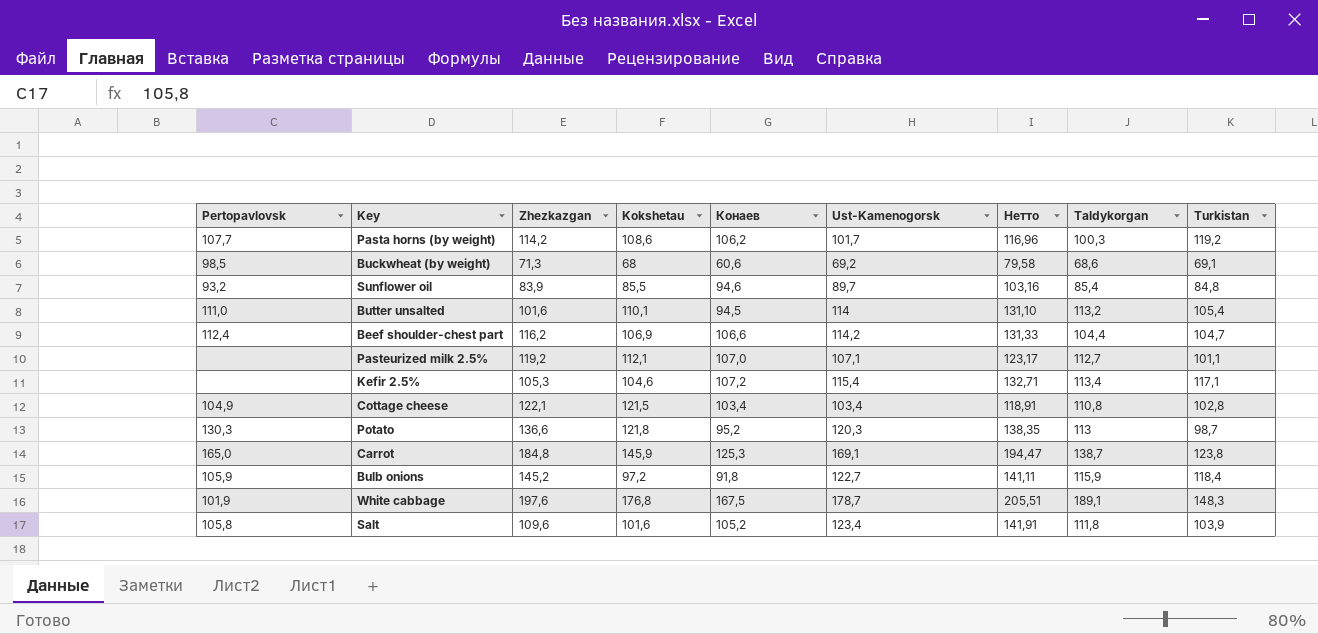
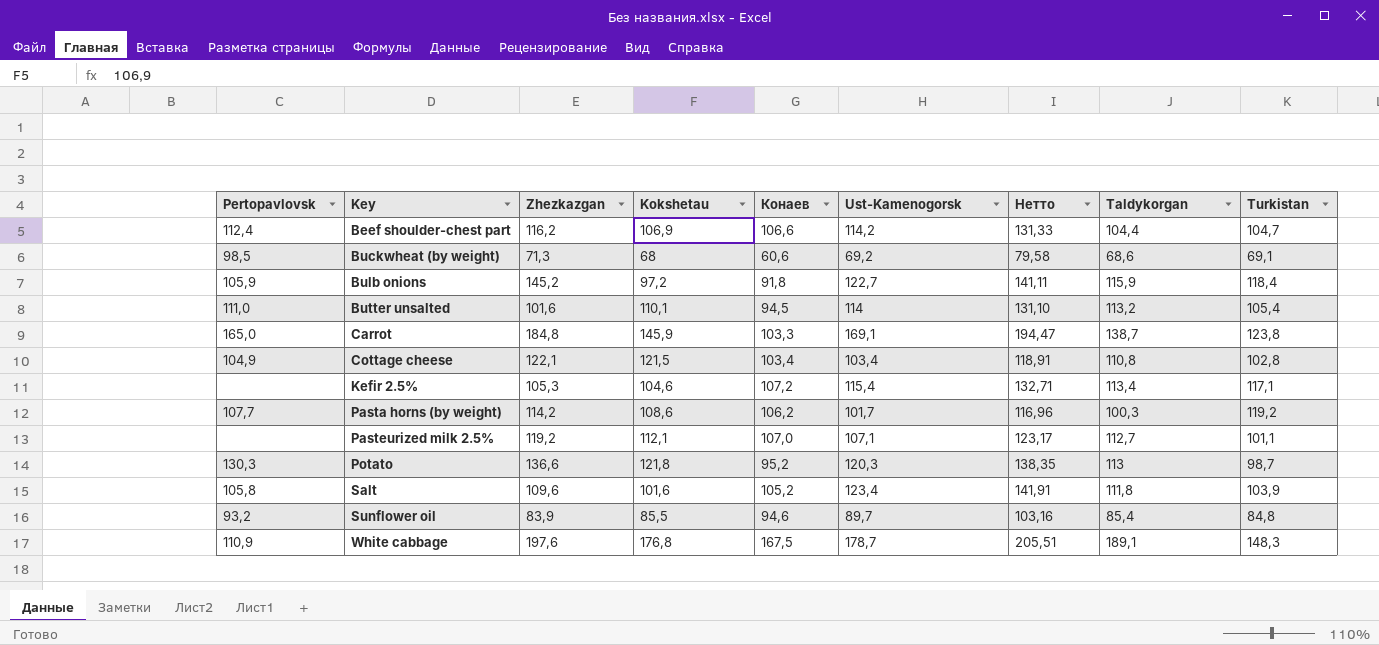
row order: none -> Key ascending
Carrot | Конаев: 125,3 -> 103,3
White cabbage | Pertopavlovsk: 101,9 -> 110,9

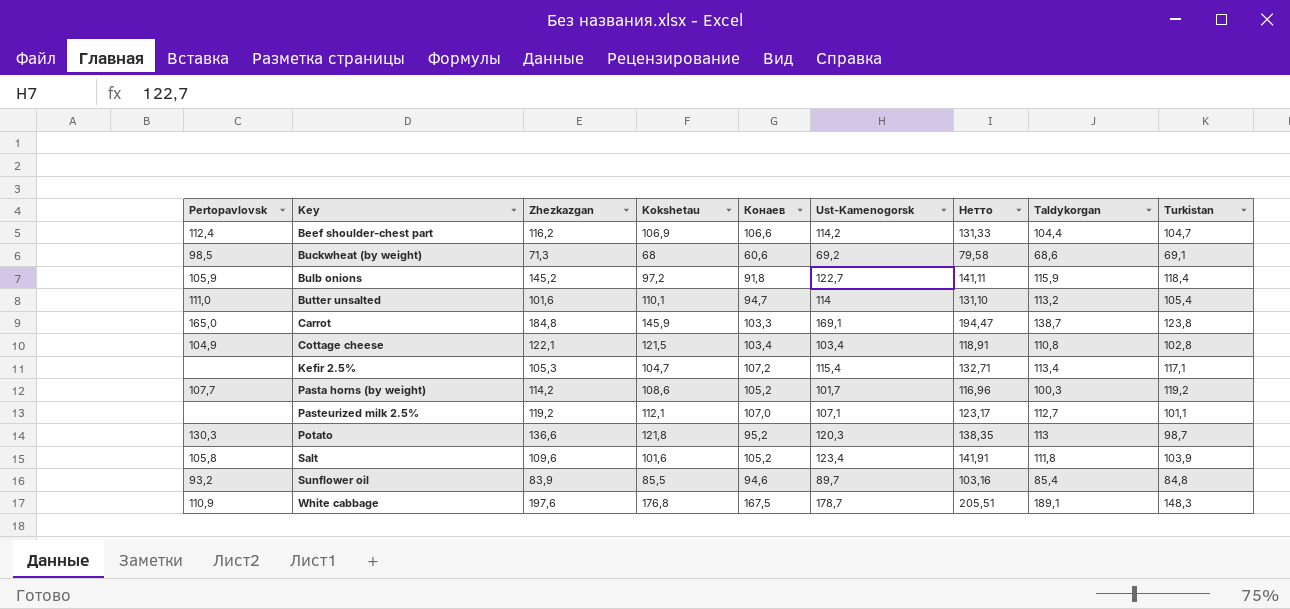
Butter unsalted | Конаев: 94,5 -> 94,7
Kefir 2.5% | Kokshetau: 104,6 -> 104,7
Pasta horns (by weight) | Конаев: 106,2 -> 105,2

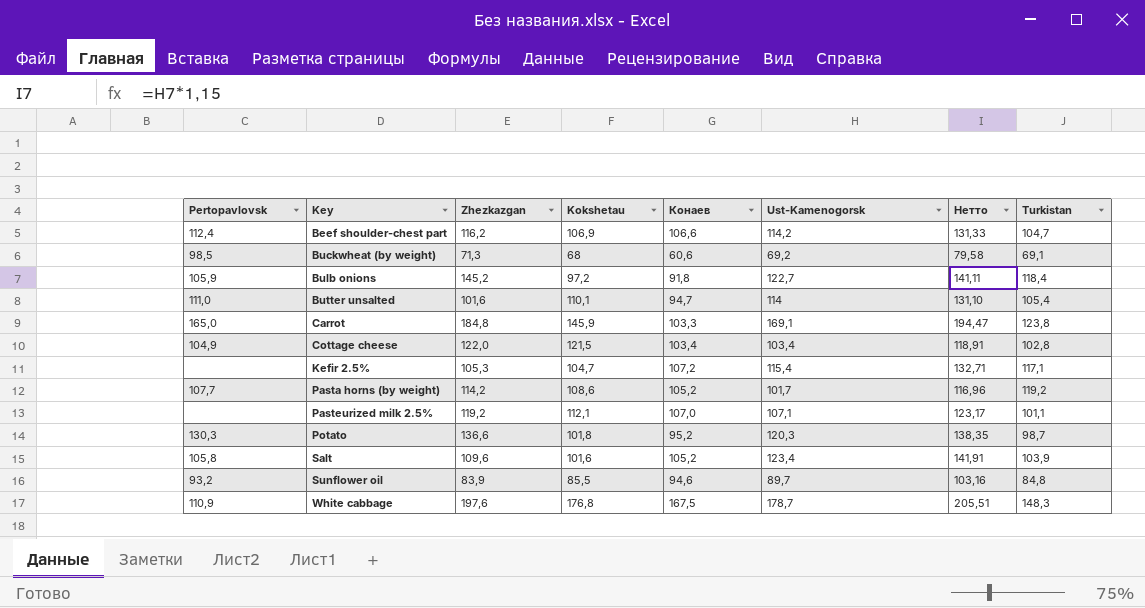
column Taldykorgan | position: 8 -> none
Cottage cheese | Zhezkazgan: 122,1 -> 122,0
Potato | Kokshetau: 121,8 -> 101,8

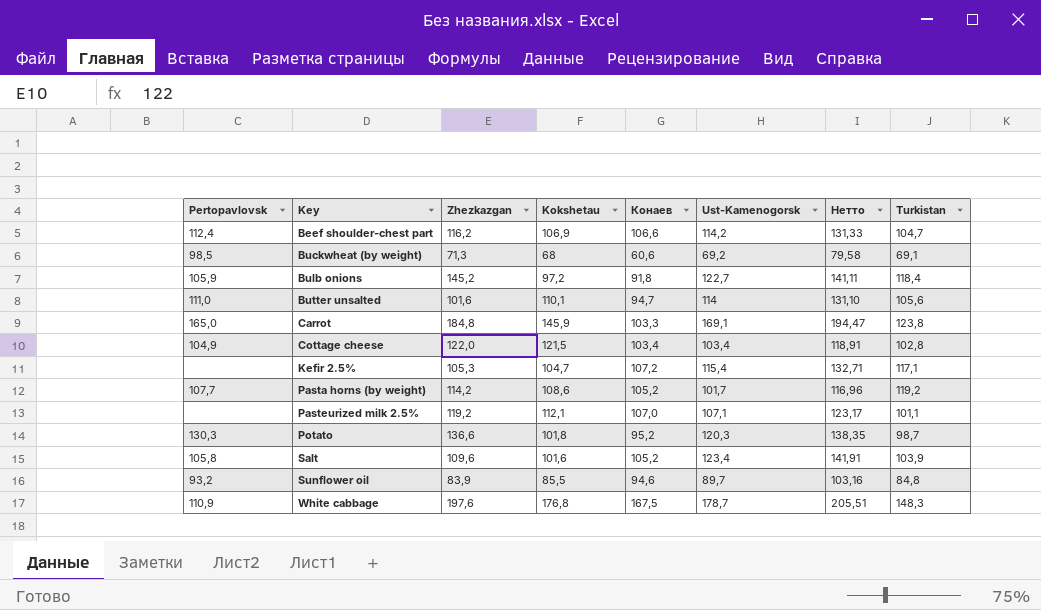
Butter unsalted | Turkistan: 105,4 -> 105,6

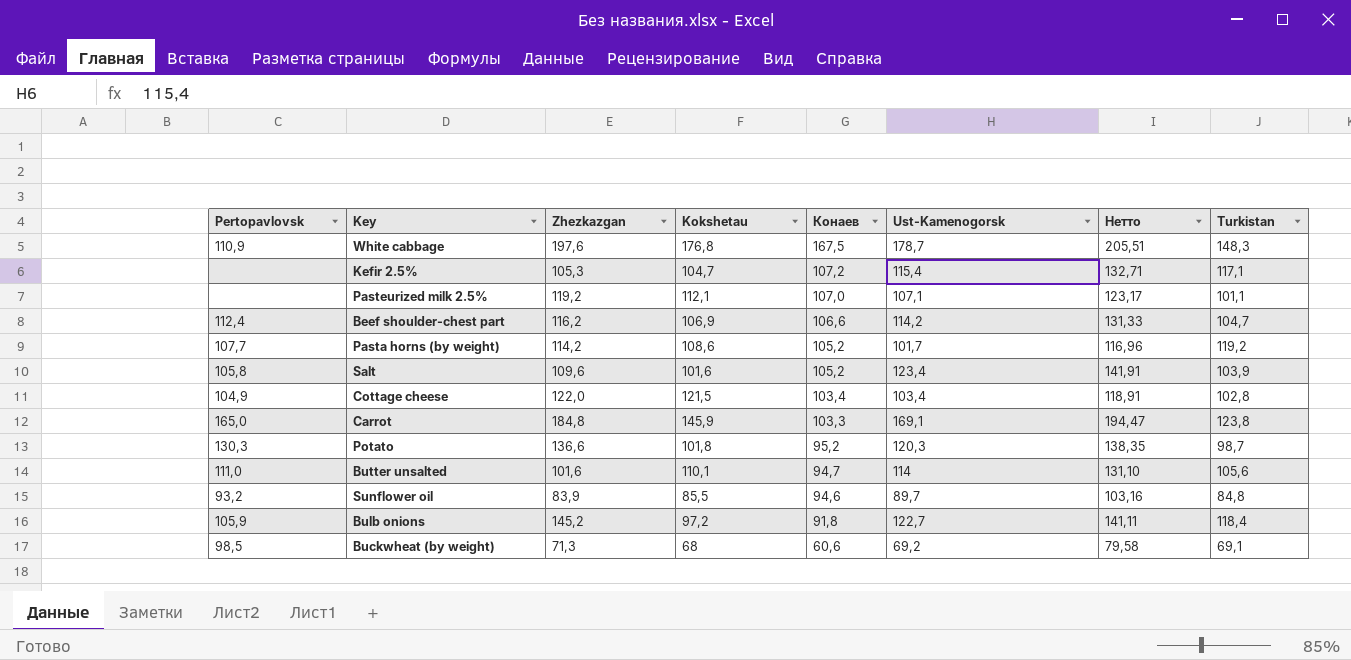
row order: Key ascending -> Конаев descending

